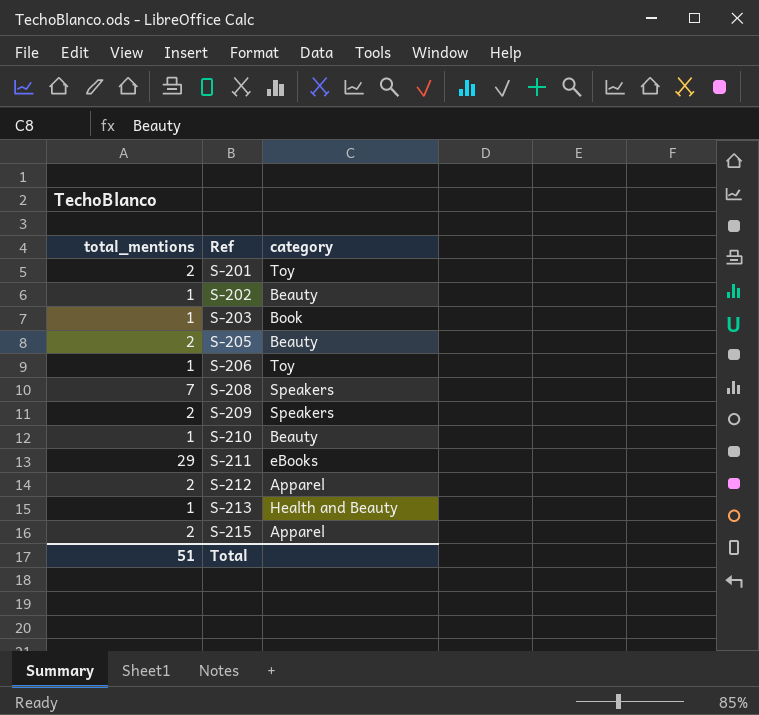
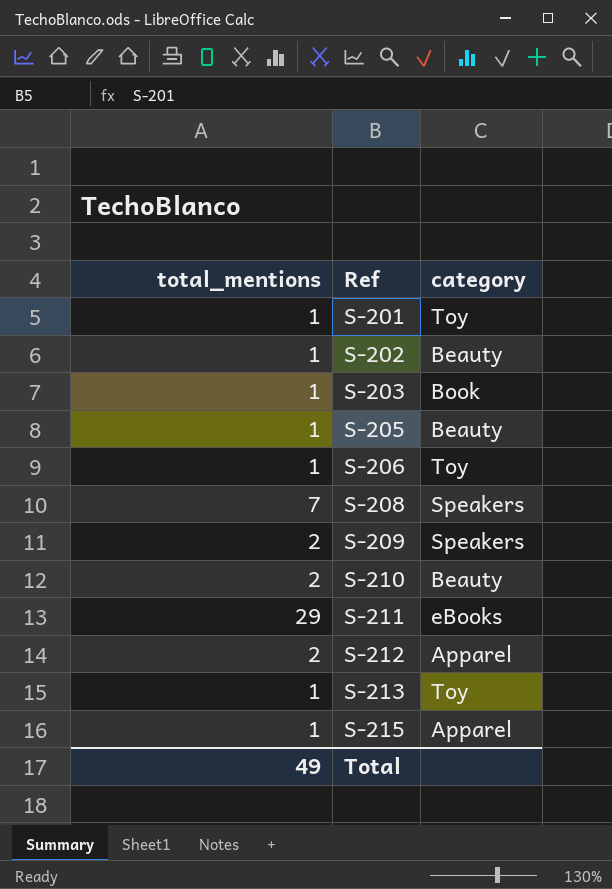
S-201 | total_mentions: 2 -> 1
S-205 | total_mentions: 2 -> 1
S-210 | total_mentions: 1 -> 2
S-213 | category: Health and Beauty -> Toy
S-215 | total_mentions: 2 -> 1
Total | total_mentions: 51 -> 49

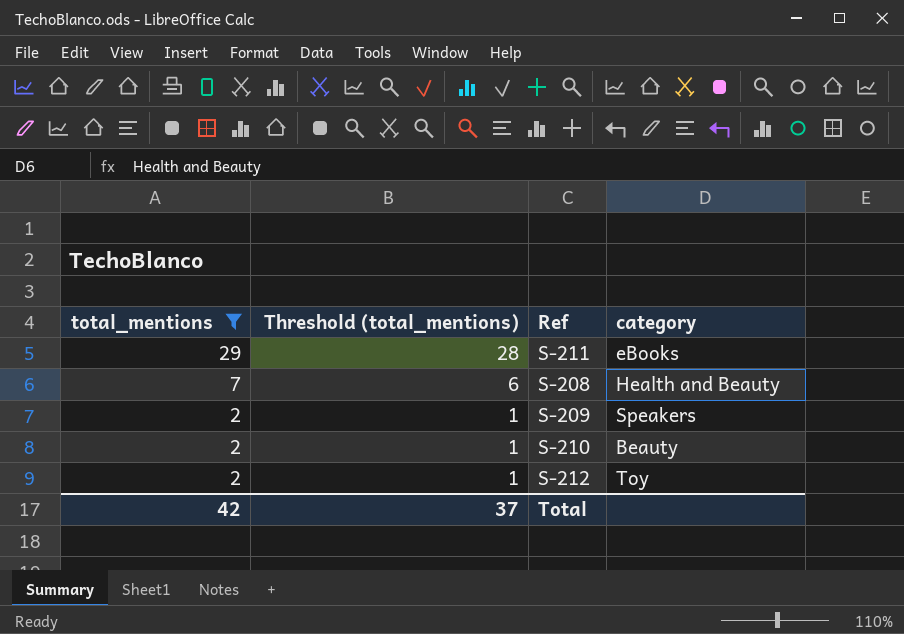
filter: none -> total_mentions != 1
row order: Ref ascending -> total_mentions descending
column Threshold (total_mentions) | formula: none -> [total_mentions] - 1
S-208 | category: Speakers -> Health and Beauty
S-212 | category: Apparel -> Toy
Total | total_mentions: 49 -> 42

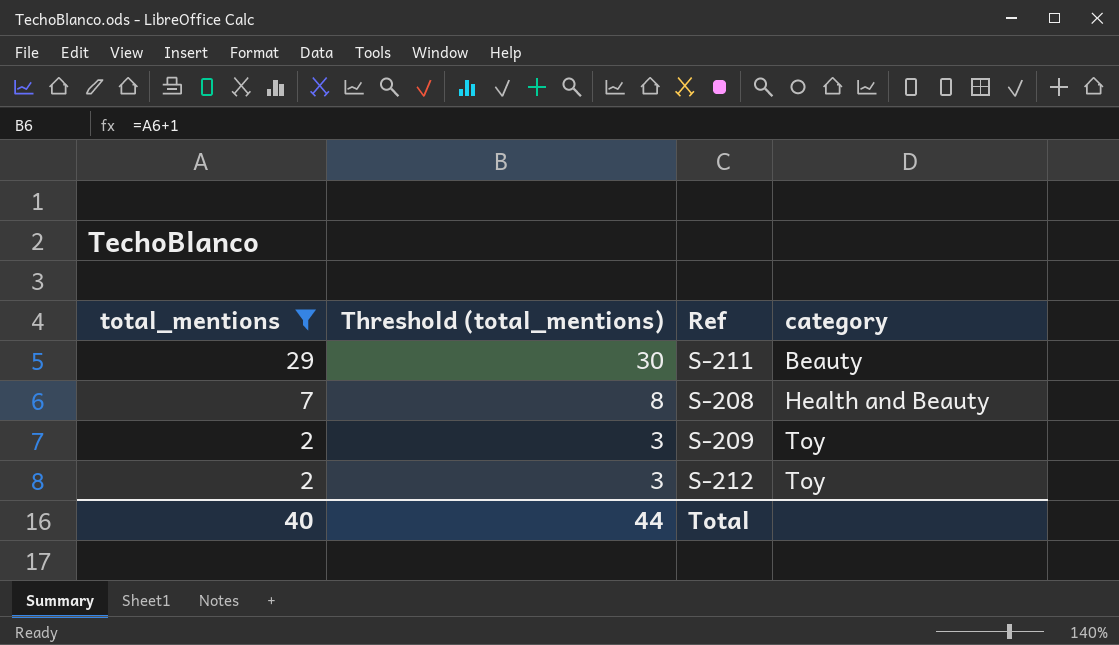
column Threshold (total_mentions) | formula: [total_mentions] - 1 -> [total_mentions] + 1
row S-210: 2 | 1 | Beauty -> none
S-211 | category: eBooks -> Beauty
S-209 | category: Speakers -> Toy
Total | total_mentions: 42 -> 40
Total | Threshold (total_mentions): 37 -> 44

